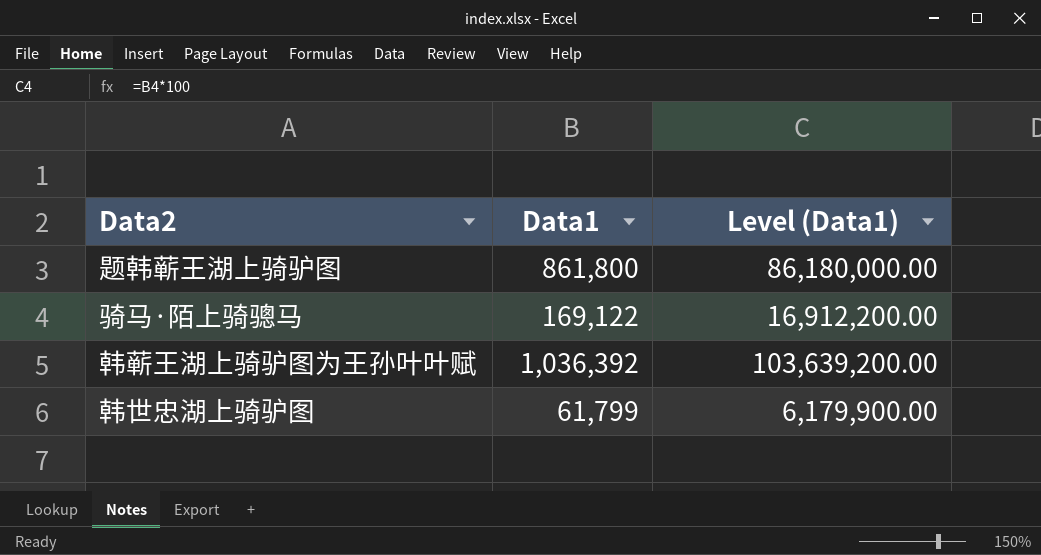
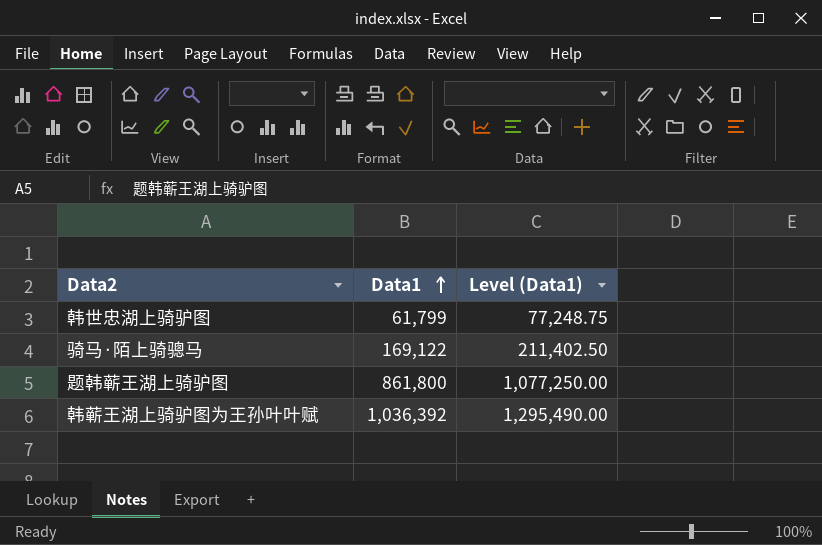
row order: none -> Data1 ascending
column Level (Data1) | formula: [Data1] * 100 -> [Data1] * 1.25

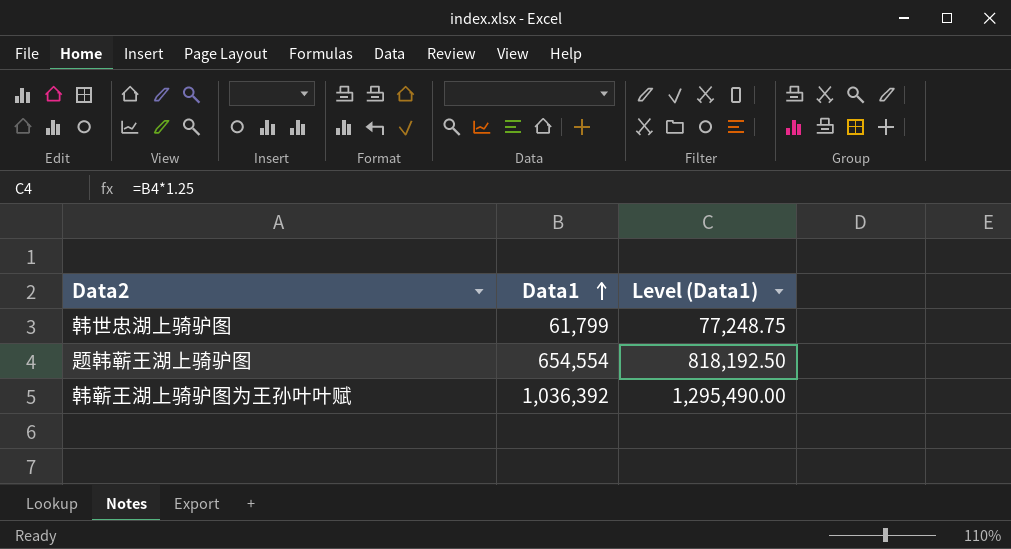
row 骑马·陌上骑骢马: 169,122 | 211,402.50 -> none
题韩蕲王湖上骑驴图 | Data1: 861,800 -> 654,554
题韩蕲王湖上骑驴图 | Level (Data1): 1,077,250.00 -> 818,192.50

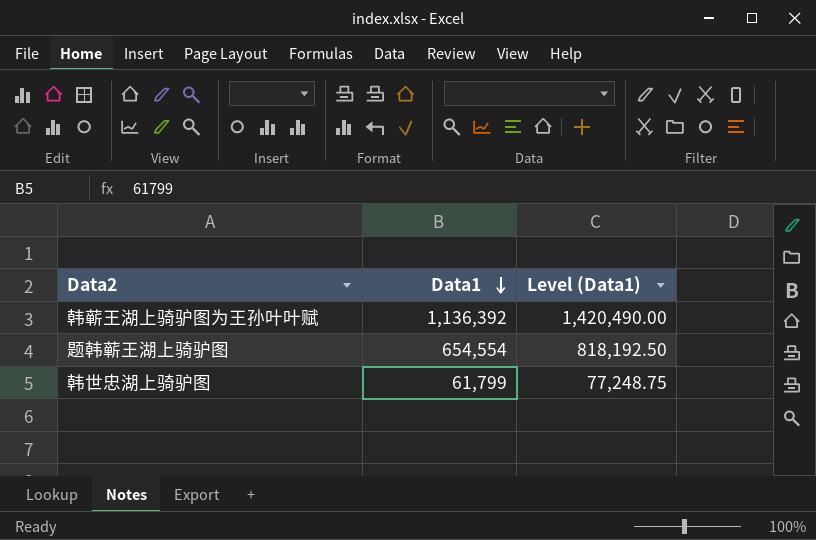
row order: Data1 ascending -> Data1 descending
韩蕲王湖上骑驴图为王孙叶叶赋 | Data1: 1,036,392 -> 1,136,392
韩蕲王湖上骑驴图为王孙叶叶赋 | Level (Data1): 1,295,490.00 -> 1,420,490.00

